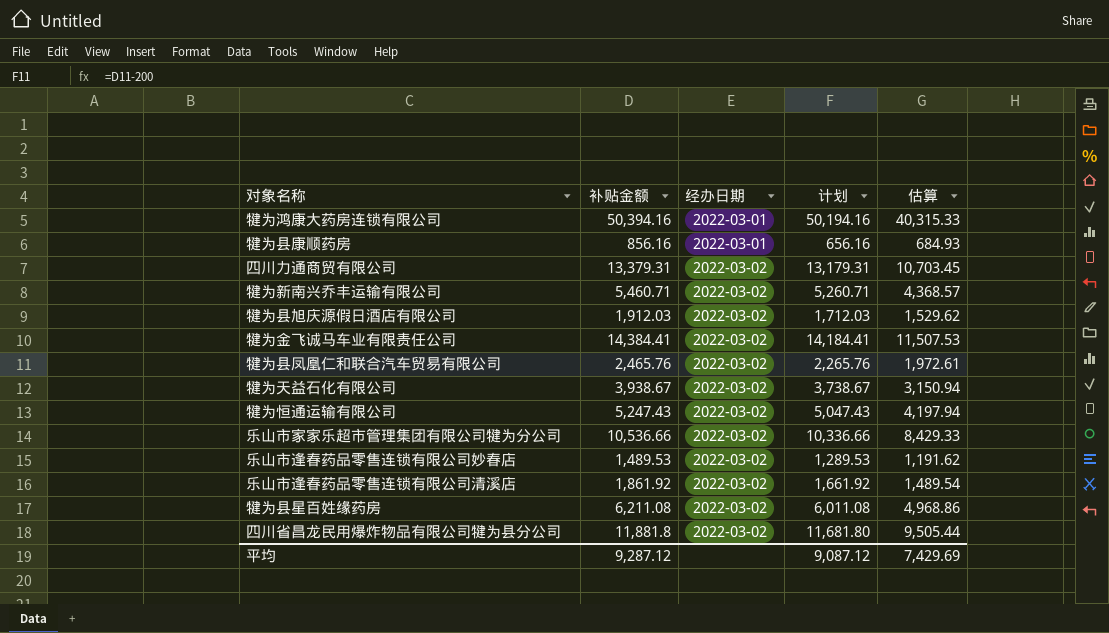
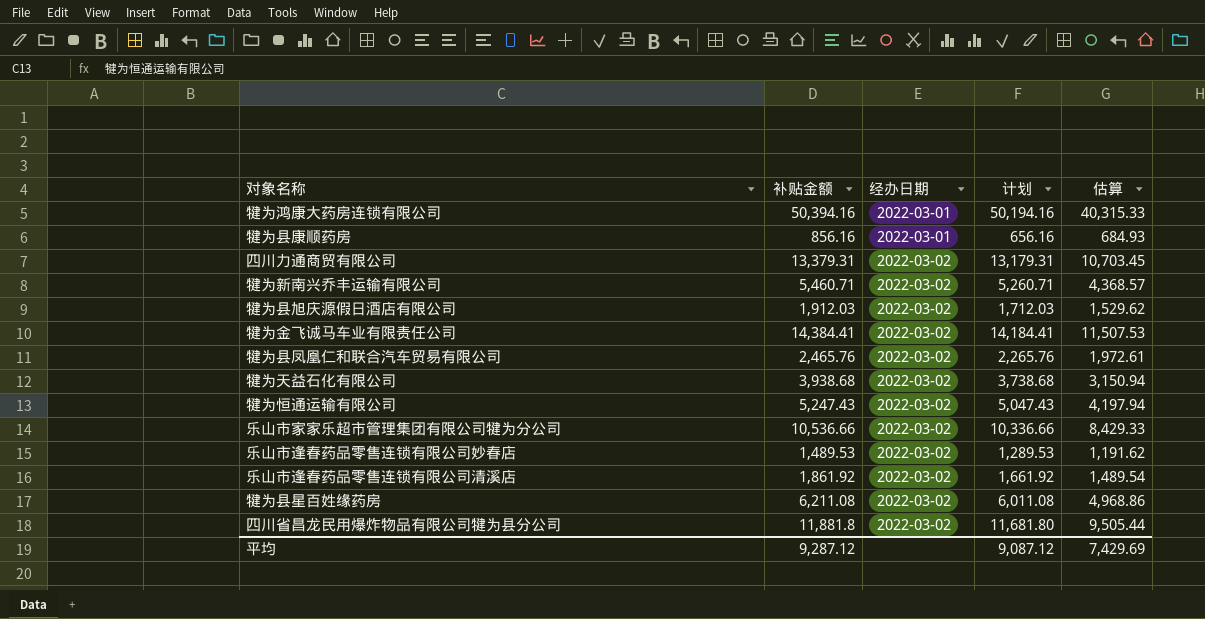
犍为天益石化有限公司 | 补贴金额: 3,938.67 -> 3,938.68
犍为天益石化有限公司 | 计划: 3,738.67 -> 3,738.68

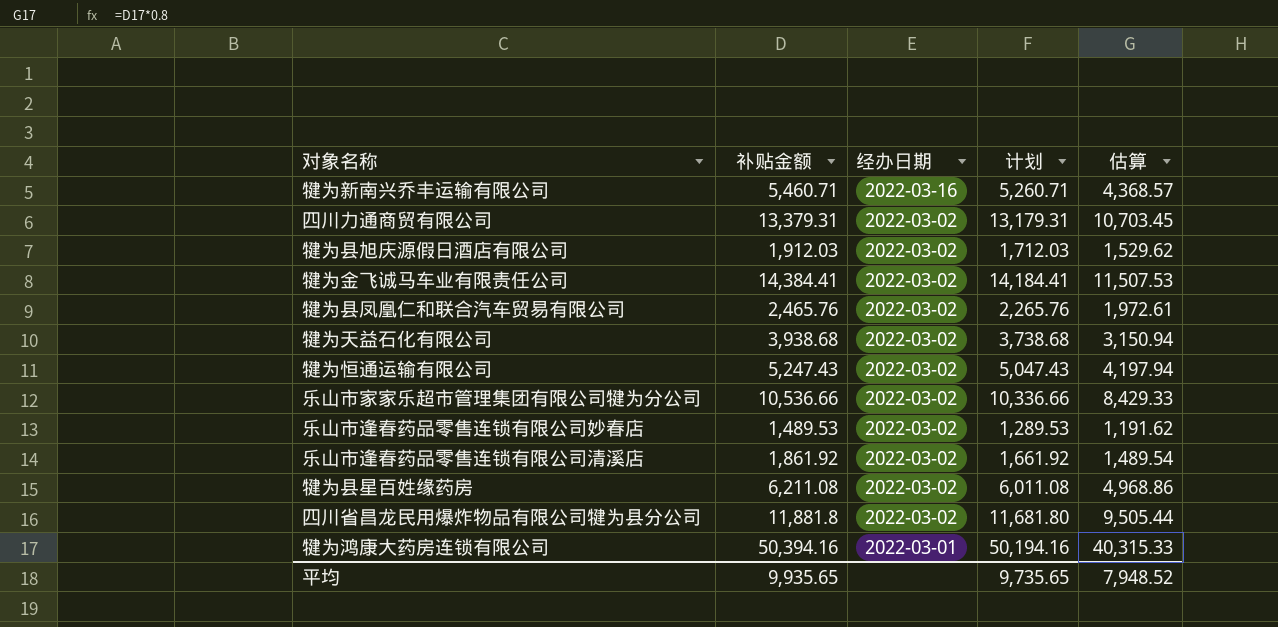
row order: 经办日期 ascending -> 经办日期 descending
row 犍为县康顺药房: 856.16 | 2022-03-01 | 656.16 | 684.93 -> none
犍为新南兴乔丰运输有限公司 | 经办日期: 2022-03-02 -> 2022-03-16
平均 | 补贴金额: 9,287.12 -> 9,935.65
平均 | 计划: 9,087.12 -> 9,735.65
平均 | 估算: 7,429.69 -> 7,948.52

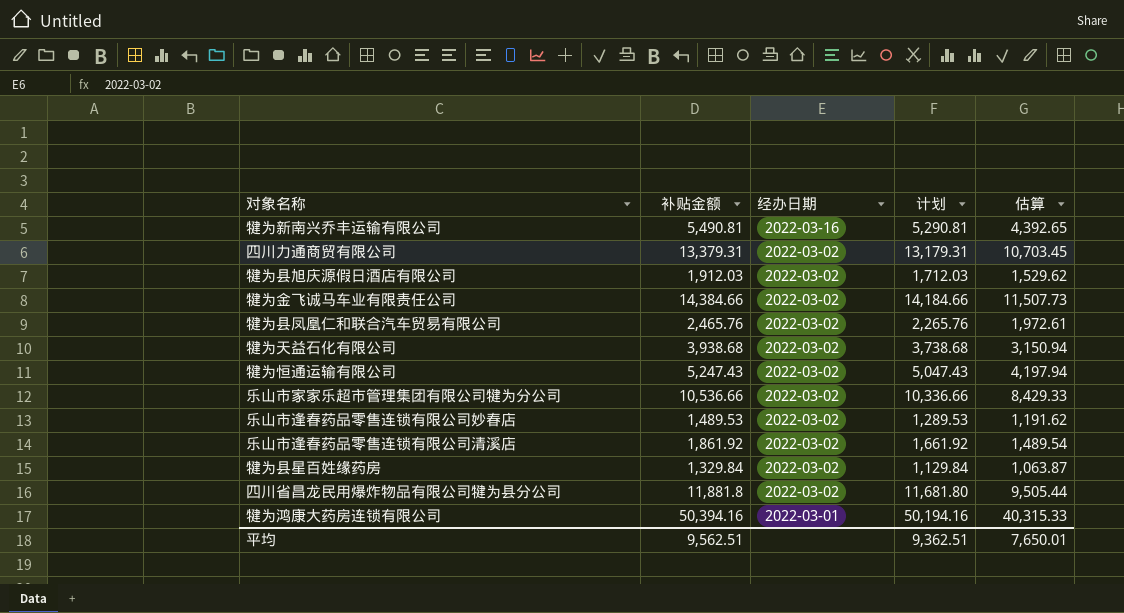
犍为新南兴乔丰运输有限公司 | 补贴金额: 5,460.71 -> 5,490.81
犍为新南兴乔丰运输有限公司 | 计划: 5,260.71 -> 5,290.81
犍为新南兴乔丰运输有限公司 | 估算: 4,368.57 -> 4,392.65
犍为金飞诚马车业有限责任公司 | 补贴金额: 14,384.41 -> 14,384.66
犍为金飞诚马车业有限责任公司 | 计划: 14,184.41 -> 14,184.66
犍为金飞诚马车业有限责任公司 | 估算: 11,507.53 -> 11,507.73
犍为县星百姓缘药房 | 补贴金额: 6,211.08 -> 1,329.84
犍为县星百姓缘药房 | 计划: 6,011.08 -> 1,129.84
犍为县星百姓缘药房 | 估算: 4,968.86 -> 1,063.87
平均 | 补贴金额: 9,935.65 -> 9,562.51
平均 | 计划: 9,735.65 -> 9,362.51
平均 | 估算: 7,948.52 -> 7,650.01

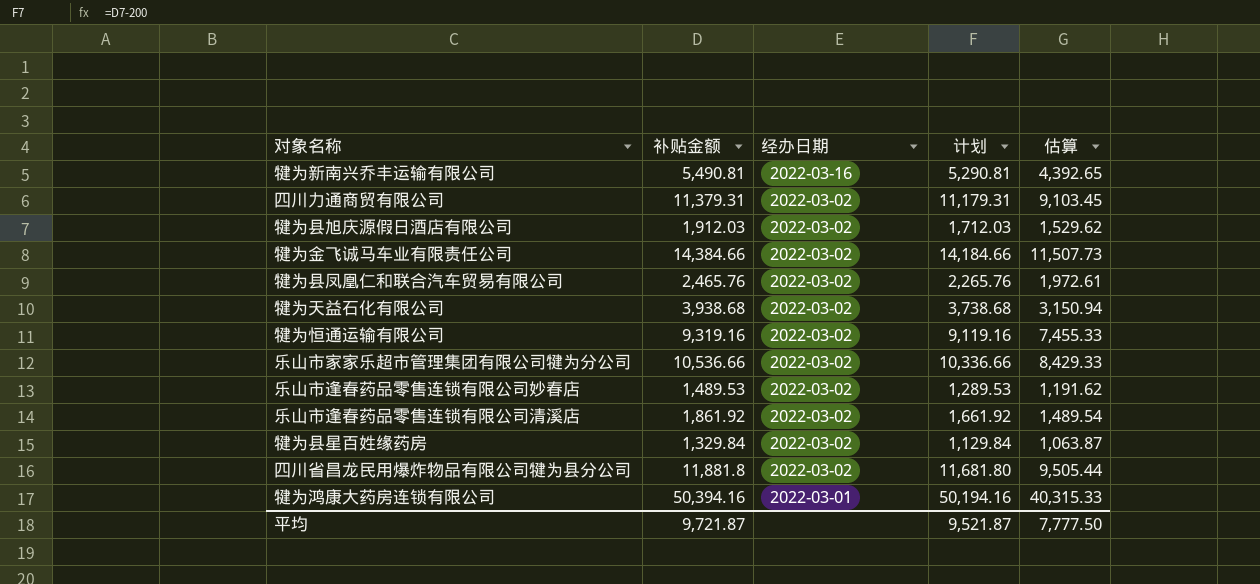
四川力通商贸有限公司 | 补贴金额: 13,379.31 -> 11,379.31
四川力通商贸有限公司 | 计划: 13,179.31 -> 11,179.31
四川力通商贸有限公司 | 估算: 10,703.45 -> 9,103.45
犍为恒通运输有限公司 | 补贴金额: 5,247.43 -> 9,319.16
犍为恒通运输有限公司 | 计划: 5,047.43 -> 9,119.16
犍为恒通运输有限公司 | 估算: 4,197.94 -> 7,455.33
平均 | 补贴金额: 9,562.51 -> 9,721.87
平均 | 计划: 9,362.51 -> 9,521.87
平均 | 估算: 7,650.01 -> 7,777.50

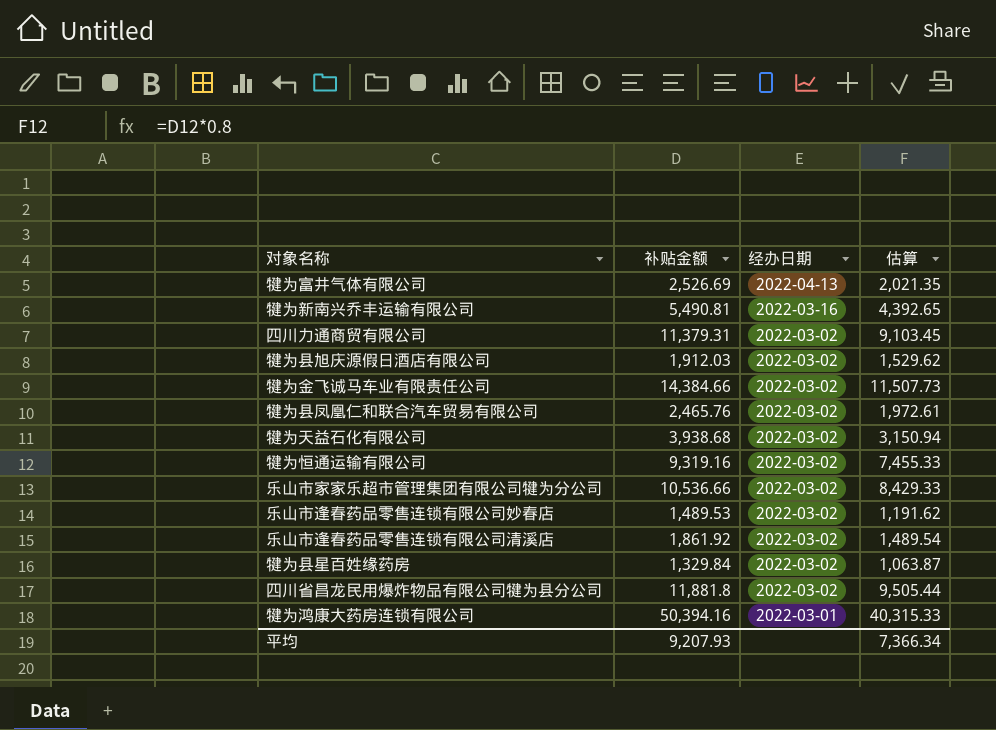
column 计划 | formula: [补贴金额] - 200 -> none
row 犍为富井气体有限公司: none -> 2,526.69 | 2022-04-13 | 2,021.35
平均 | 补贴金额: 9,721.87 -> 9,207.93
平均 | 估算: 7,777.50 -> 7,366.34

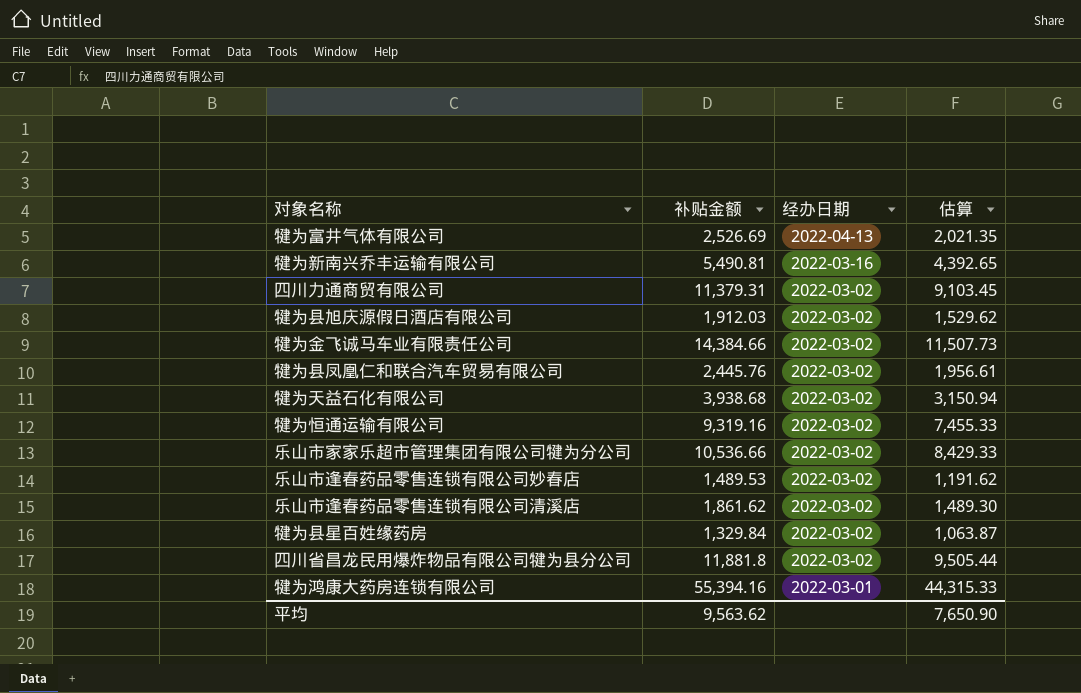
犍为县凤凰仁和联合汽车贸易有限公司 | 补贴金额: 2,465.76 -> 2,445.76
犍为县凤凰仁和联合汽车贸易有限公司 | 估算: 1,972.61 -> 1,956.61
乐山市逢春药品零售连锁有限公司清溪店 | 补贴金额: 1,861.92 -> 1,861.62
乐山市逢春药品零售连锁有限公司清溪店 | 估算: 1,489.54 -> 1,489.30
犍为鸿康大药房连锁有限公司 | 补贴金额: 50,394.16 -> 55,394.16
犍为鸿康大药房连锁有限公司 | 估算: 40,315.33 -> 44,315.33
平均 | 补贴金额: 9,207.93 -> 9,563.62
平均 | 估算: 7,366.34 -> 7,650.90

